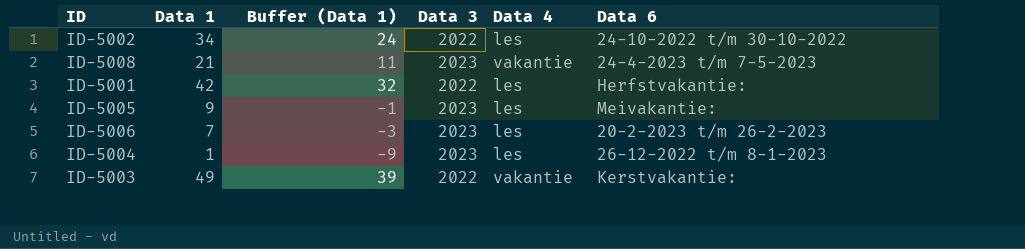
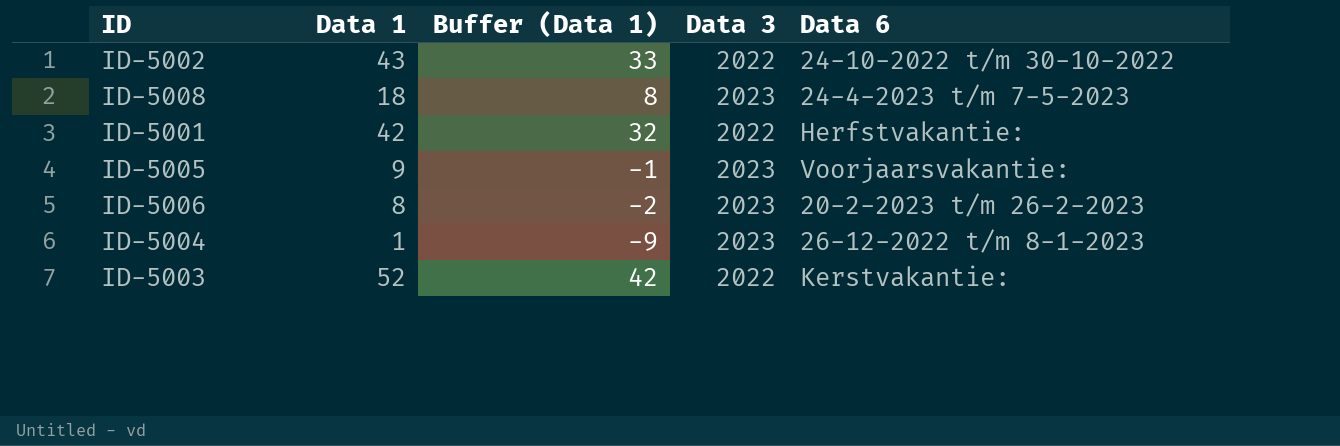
column Data 4 | position: 5 -> none
ID-5002 | Data 1: 34 -> 43
ID-5002 | Buffer (Data 1): 24 -> 33
ID-5008 | Data 1: 21 -> 18
ID-5008 | Buffer (Data 1): 11 -> 8
ID-5005 | Data 6: Meivakantie: -> Voorjaarsvakantie:
ID-5006 | Data 1: 7 -> 8
ID-5006 | Buffer (Data 1): -3 -> -2
ID-5003 | Data 1: 49 -> 52
ID-5003 | Buffer (Data 1): 39 -> 42

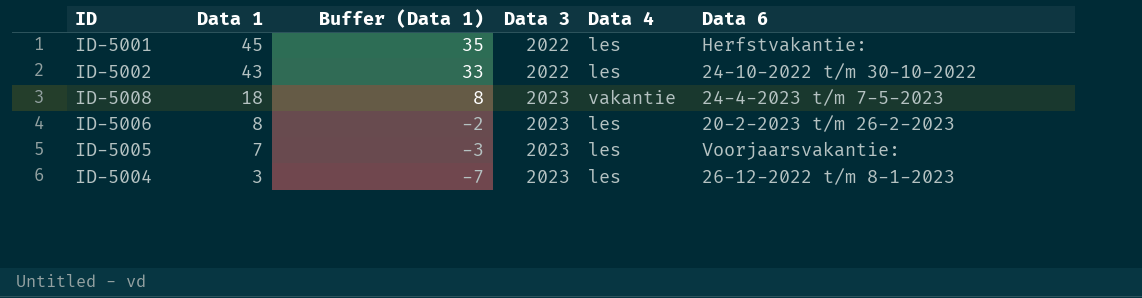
row order: none -> Data 1 descending
column Data 4 | position: none -> 5
row ID-5003: 52 | 42 | 2022 | Kerstvakantie: -> none
ID-5001 | Data 1: 42 -> 45
ID-5001 | Buffer (Data 1): 32 -> 35
ID-5005 | Data 1: 9 -> 7
ID-5005 | Buffer (Data 1): -1 -> -3
ID-5004 | Data 1: 1 -> 3
ID-5004 | Buffer (Data 1): -9 -> -7

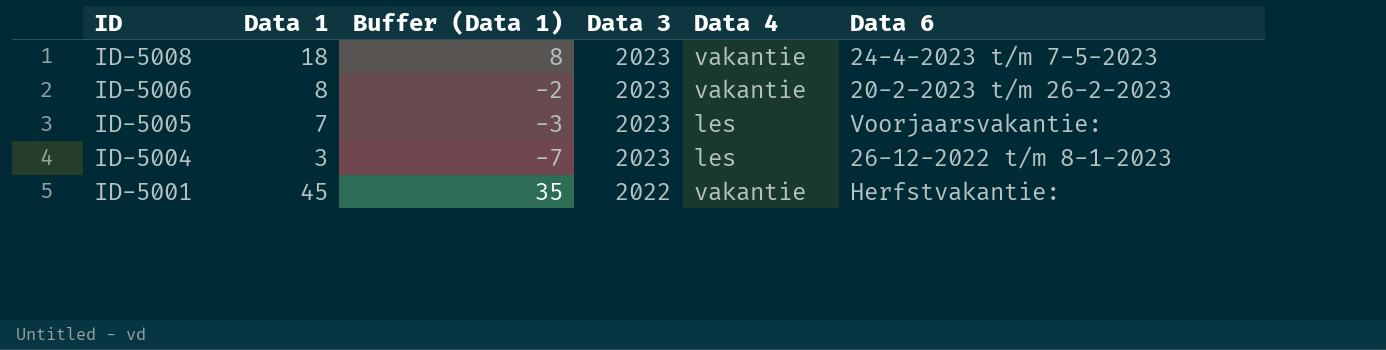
row order: Data 1 descending -> ID descending
row ID-5002: 43 | 33 | 2022 | les | 24-10-2022 t/m 30-10-2022 -> none
ID-5006 | Data 4: les -> vakantie
ID-5001 | Data 4: les -> vakantie

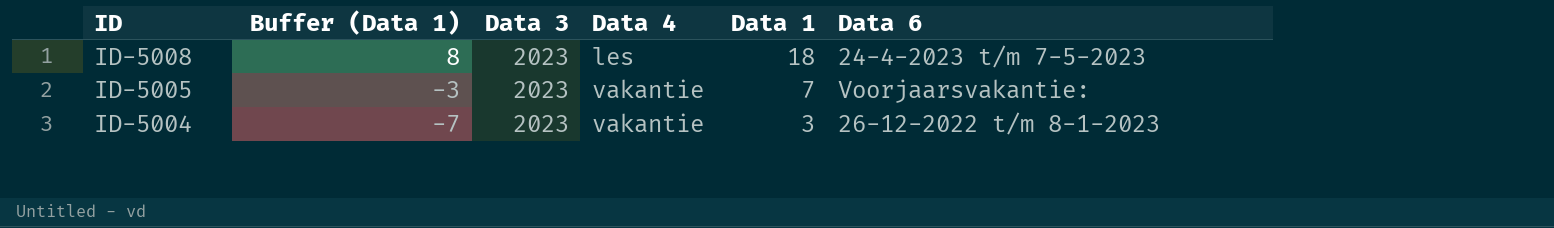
column Data 1 | position: 2 -> 5
row ID-5006: 8 | -2 | 2023 | vakantie | 20-2-2023 t/m 26-2-2023 -> none
row ID-5001: 45 | 35 | 2022 | vakantie | Herfstvakantie: -> none
ID-5008 | Data 4: vakantie -> les
ID-5005 | Data 4: les -> vakantie
ID-5004 | Data 4: les -> vakantie

